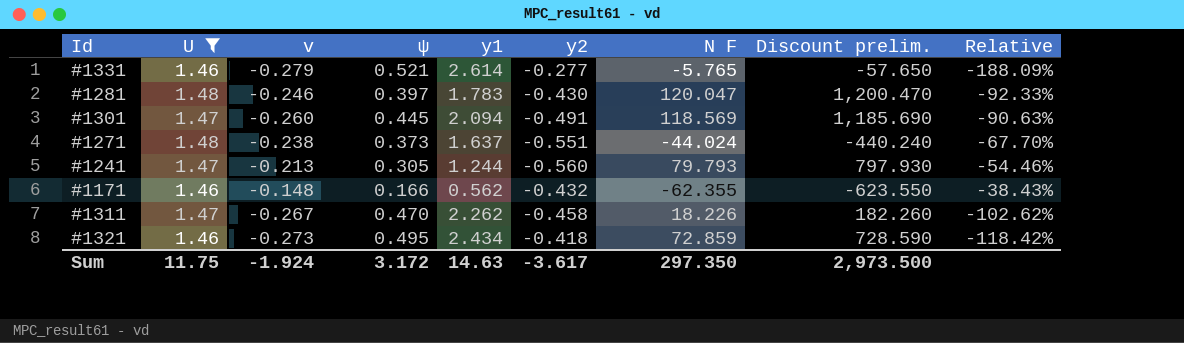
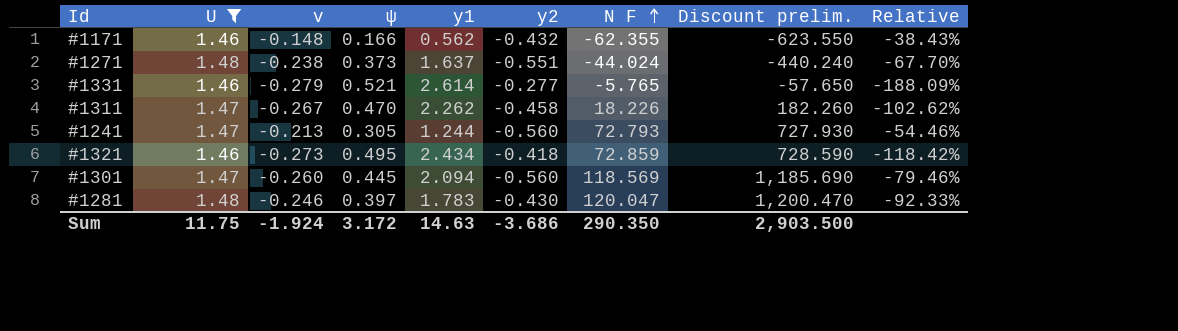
row order: none -> N F ascending
#1241 | N F: 79.793 -> 72.793
#1241 | Discount prelim.: 797.930 -> 727.930
#1301 | y2: -0.491 -> -0.560
#1301 | Relative: -90.63% -> -79.46%
Sum | y2: -3.617 -> -3.686
Sum | N F: 297.350 -> 290.350
Sum | Discount prelim.: 2,973.500 -> 2,903.500

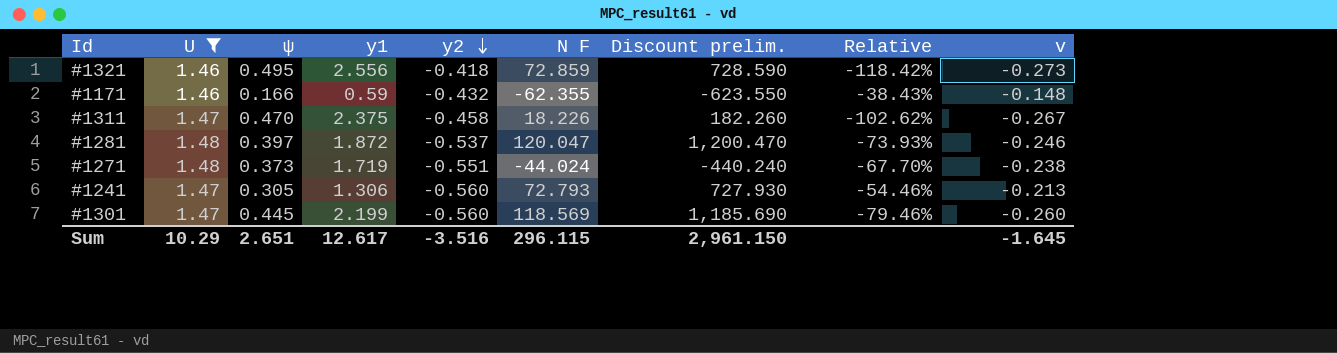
row order: N F ascending -> y2 descending
column v | position: 3 -> 9
row #1331: 1.46 | -0.279 | 0.521 | 2.614 | -0.277 | -5.765 | -57.650 | -188.09% -> none
#1321 | y1: 2.434 -> 2.556
#1171 | y1: 0.562 -> 0.59
#1311 | y1: 2.262 -> 2.375
#1281 | y1: 1.783 -> 1.872
#1281 | y2: -0.430 -> -0.537
#1281 | Relative: -92.33% -> -73.93%
#1271 | y1: 1.637 -> 1.719
#1241 | y1: 1.244 -> 1.306
#1301 | y1: 2.094 -> 2.199
Sum | U: 11.75 -> 10.29
Sum | ψ: 3.172 -> 2.651
Sum | y1: 14.63 -> 12.617
Sum | y2: -3.686 -> -3.516
Sum | N F: 290.350 -> 296.115
Sum | Discount prelim.: 2,903.500 -> 2,961.150
Sum | v: -1.924 -> -1.645

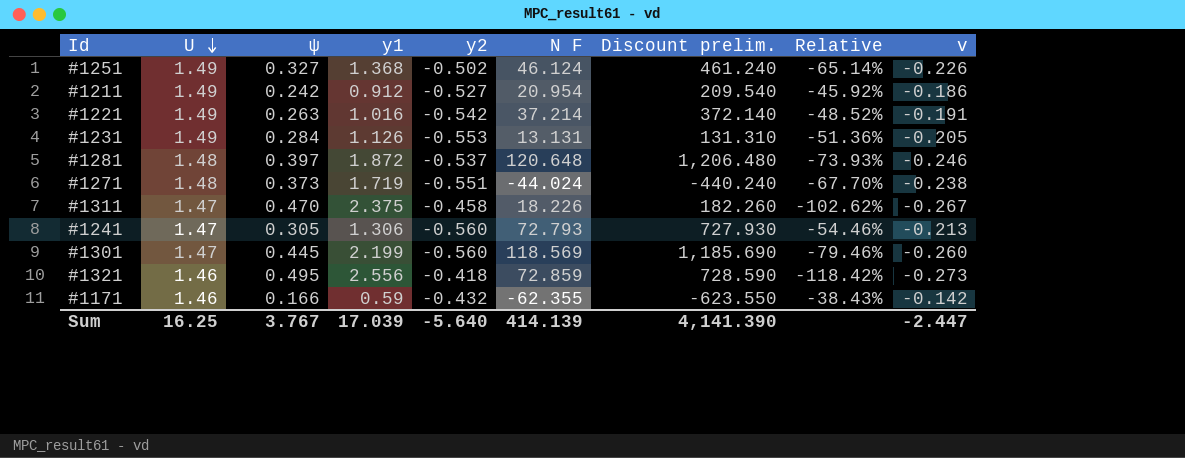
filter: U != 1.49 -> none
row order: y2 descending -> U descending
#1281 | N F: 120.047 -> 120.648
#1281 | Discount prelim.: 1,200.470 -> 1,206.480
#1171 | v: -0.148 -> -0.142
Sum | U: 10.29 -> 16.25
Sum | ψ: 2.651 -> 3.767
Sum | y1: 12.617 -> 17.039
Sum | y2: -3.516 -> -5.640
Sum | N F: 296.115 -> 414.139
Sum | Discount prelim.: 2,961.150 -> 4,141.390
Sum | v: -1.645 -> -2.447

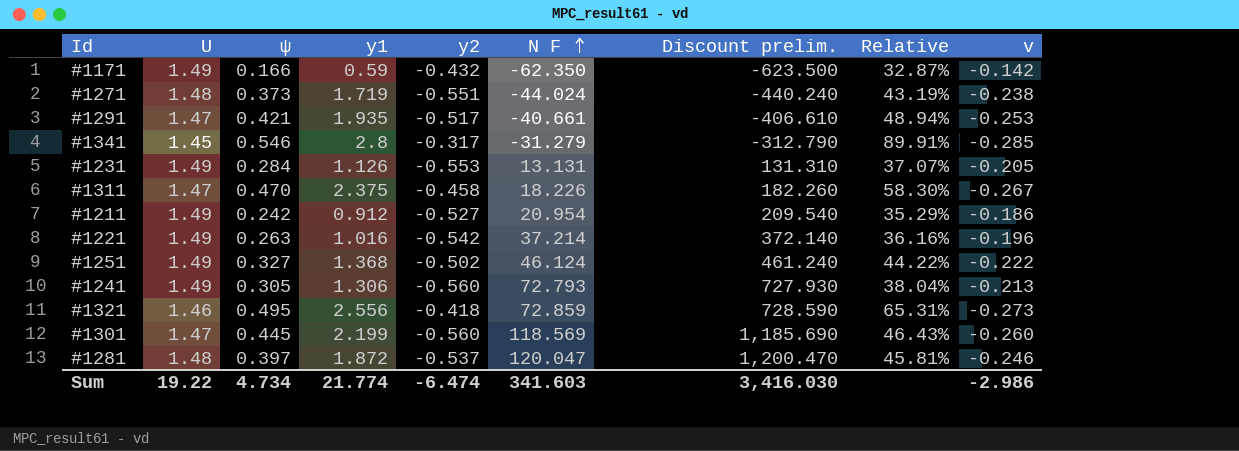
row order: U descending -> N F ascending
column Relative | formula: [ψ] / [y2] -> [v] / [y2]
#1171 | U: 1.46 -> 1.49
#1171 | N F: -62.355 -> -62.350
#1171 | Discount prelim.: -623.550 -> -623.500
row #1291: none -> 1.47 | 0.421 | 1.935 | -0.517 | -40.661 | -406.610 | 48.94% | -0.253
row #1341: none -> 1.45 | 0.546 | 2.8 | -0.317 | -31.279 | -312.790 | 89.91% | -0.285
#1221 | v: -0.191 -> -0.196
#1251 | v: -0.226 -> -0.222
#1241 | U: 1.47 -> 1.49
#1281 | N F: 120.648 -> 120.047
#1281 | Discount prelim.: 1,206.480 -> 1,200.470
Sum | U: 16.25 -> 19.22
Sum | ψ: 3.767 -> 4.734
Sum | y1: 17.039 -> 21.774
Sum | y2: -5.640 -> -6.474
Sum | N F: 414.139 -> 341.603
Sum | Discount prelim.: 4,141.390 -> 3,416.030
Sum | v: -2.447 -> -2.986

